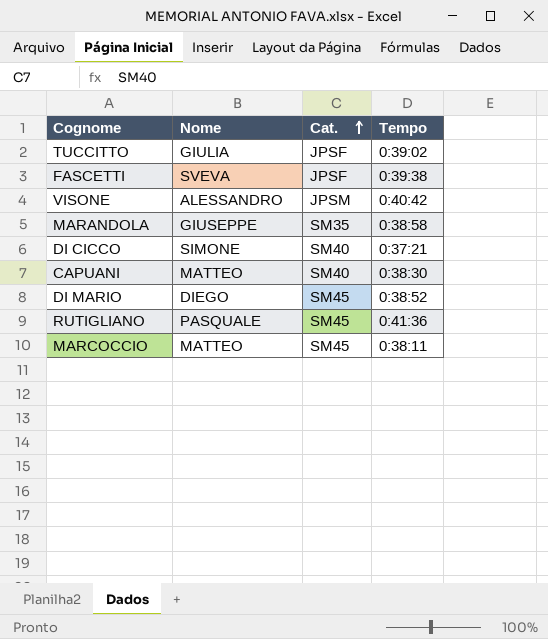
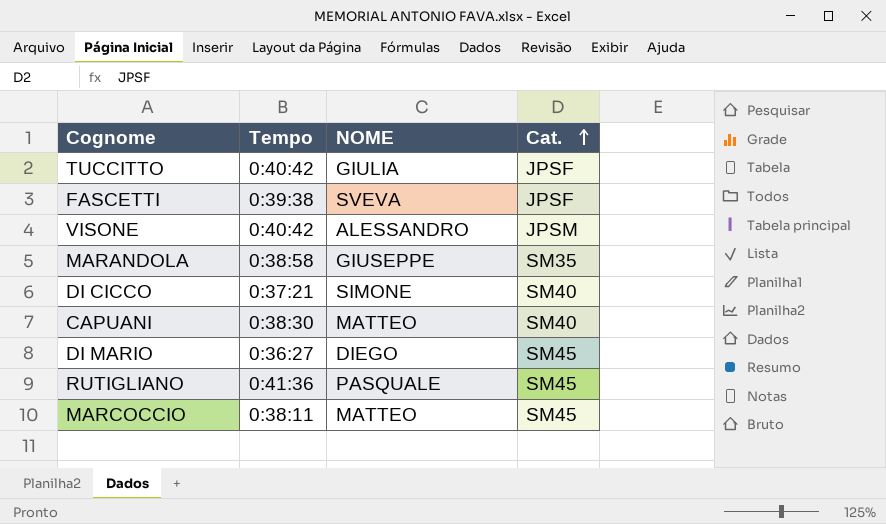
column Tempo | position: 4 -> 2
column name: Nome -> NOME
TUCCITTO | Tempo: 0:39:02 -> 0:40:42
DI MARIO | Tempo: 0:38:52 -> 0:36:27

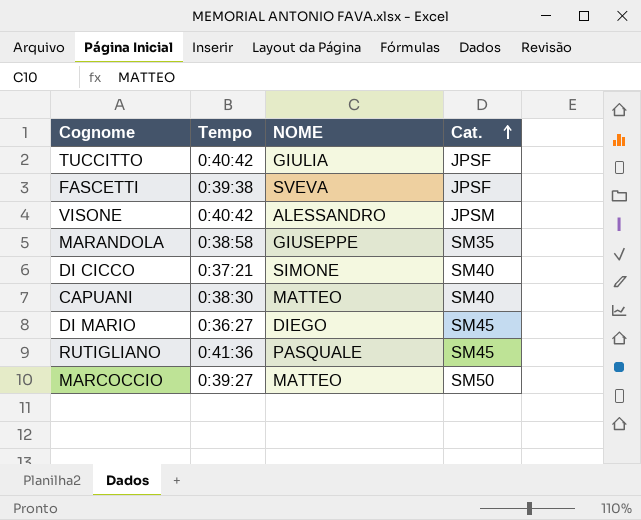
MARCOCCIO | Tempo: 0:38:11 -> 0:39:27
MARCOCCIO | Cat.: SM45 -> SM50

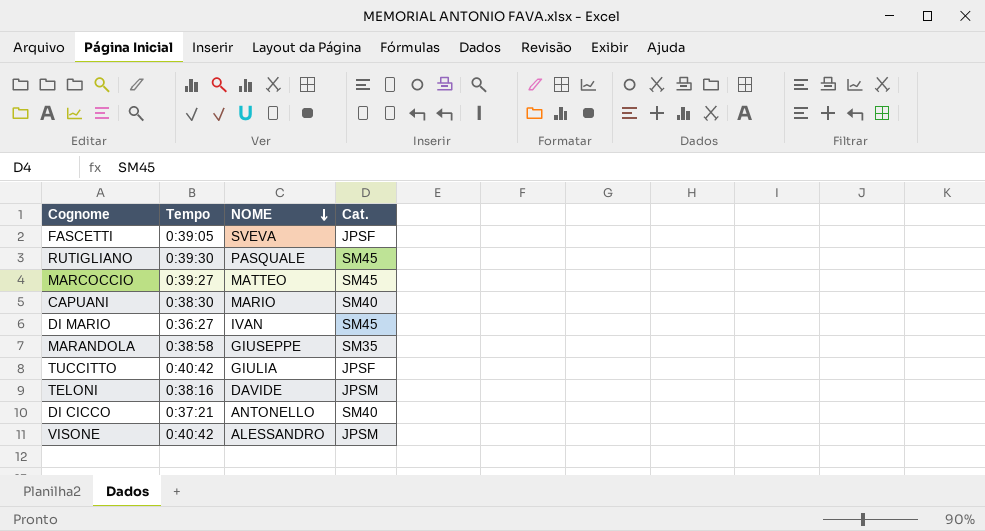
row order: Cat. ascending -> NOME descending
FASCETTI | Tempo: 0:39:38 -> 0:39:05
RUTIGLIANO | Tempo: 0:41:36 -> 0:39:30
MARCOCCIO | Cat.: SM50 -> SM45
CAPUANI | NOME: MATTEO -> MARIO
DI MARIO | NOME: DIEGO -> IVAN
row TELONI: none -> 0:38:16 | DAVIDE | JPSM
DI CICCO | NOME: SIMONE -> ANTONELLO

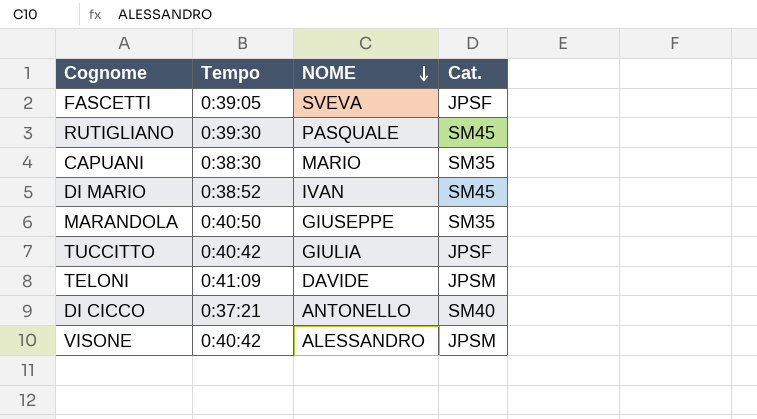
row MARCOCCIO: 0:39:27 | MATTEO | SM45 -> none
CAPUANI | Cat.: SM40 -> SM35
DI MARIO | Tempo: 0:36:27 -> 0:38:52
MARANDOLA | Tempo: 0:38:58 -> 0:40:50
TELONI | Tempo: 0:38:16 -> 0:41:09

